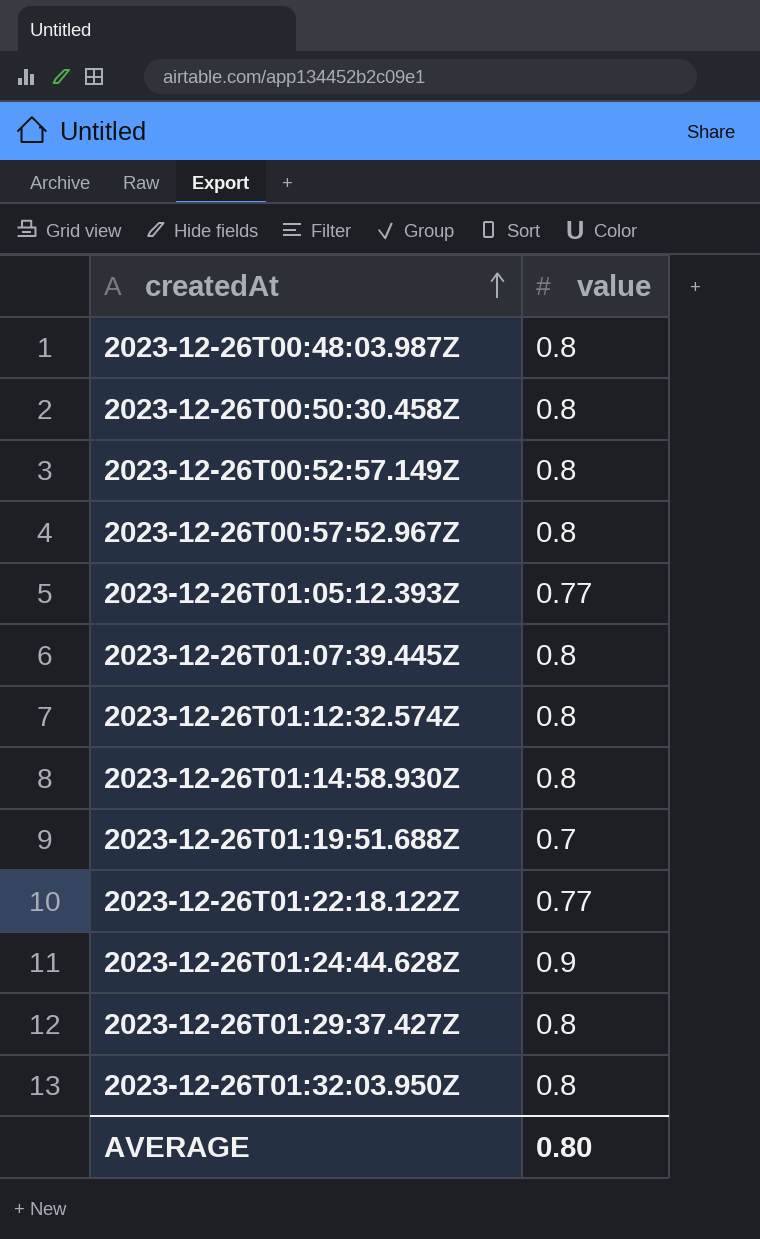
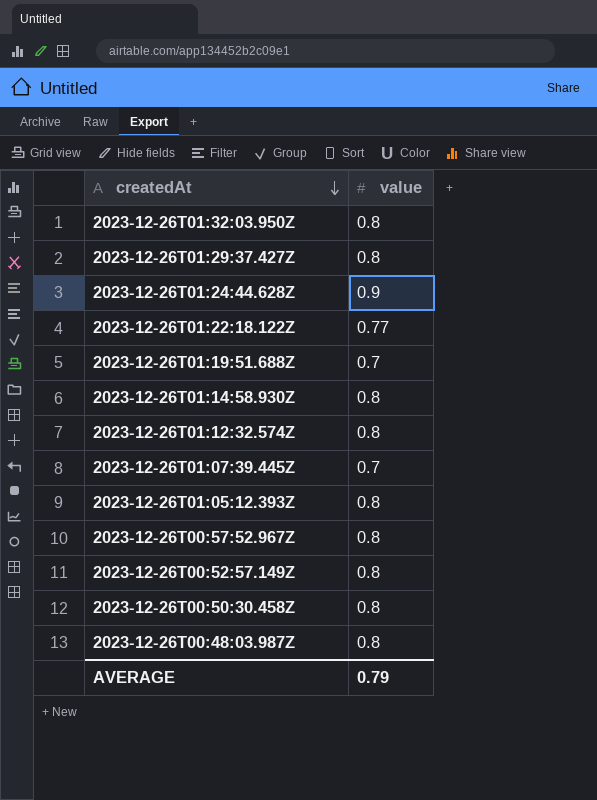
row order: createdAt ascending -> createdAt descending
2023-12-26T01:07:39.445Z | value: 0.8 -> 0.7
2023-12-26T01:05:12.393Z | value: 0.77 -> 0.8
AVERAGE | value: 0.80 -> 0.79

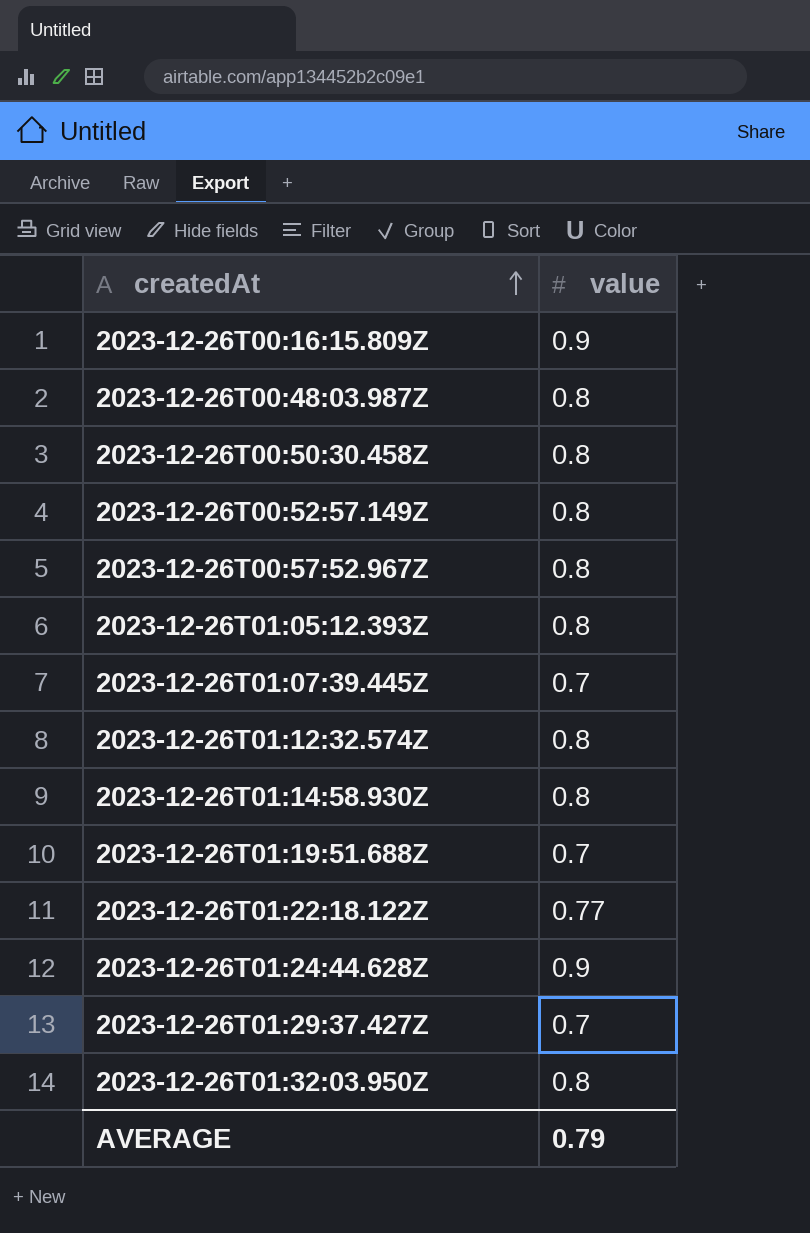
row order: createdAt descending -> createdAt ascending
row 2023-12-26T00:16:15.809Z: none -> 0.9
2023-12-26T01:29:37.427Z | value: 0.8 -> 0.7

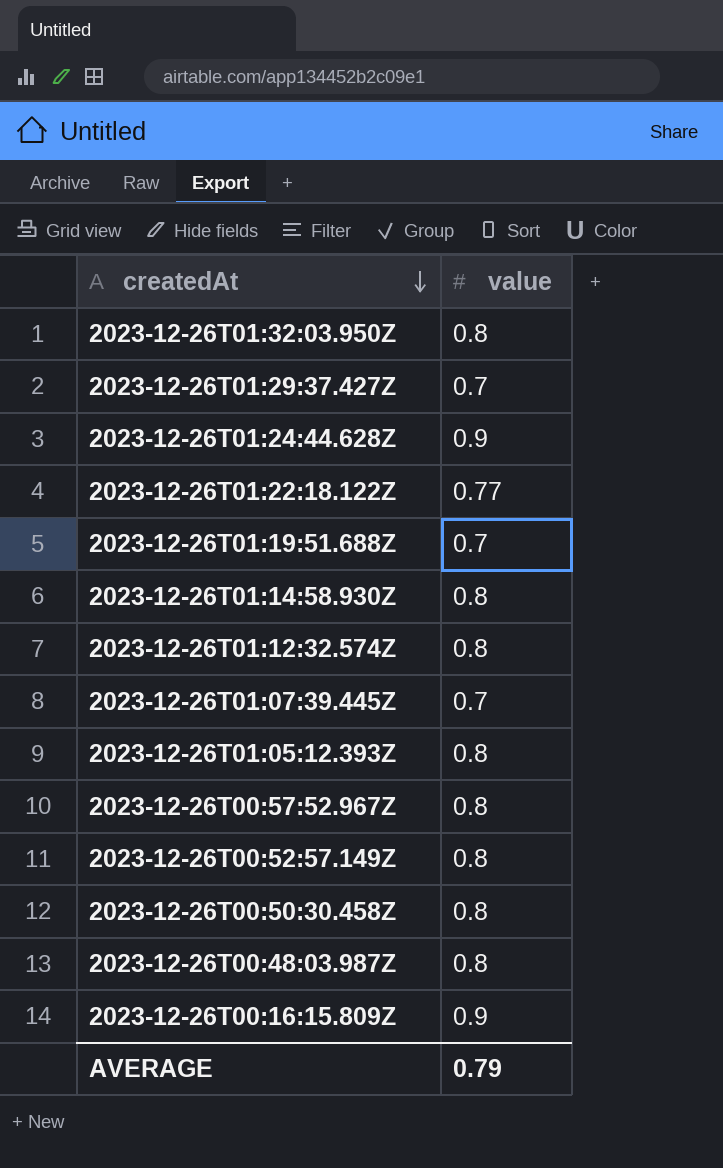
row order: createdAt ascending -> createdAt descending

